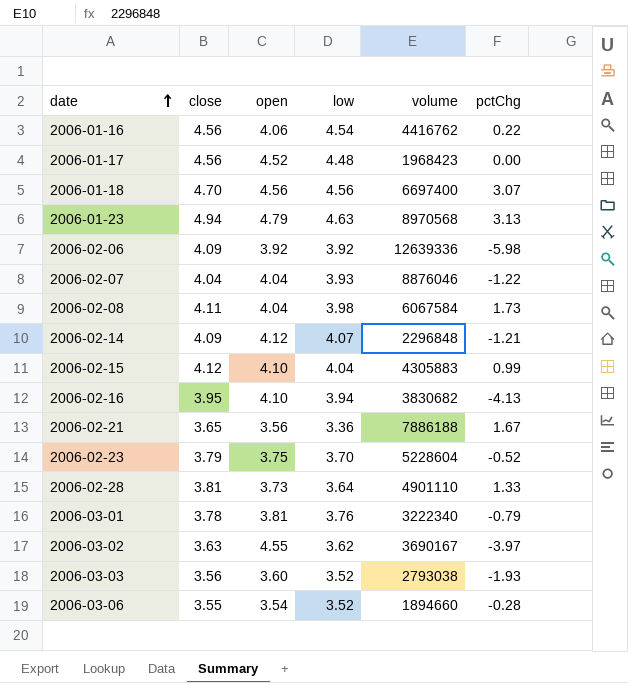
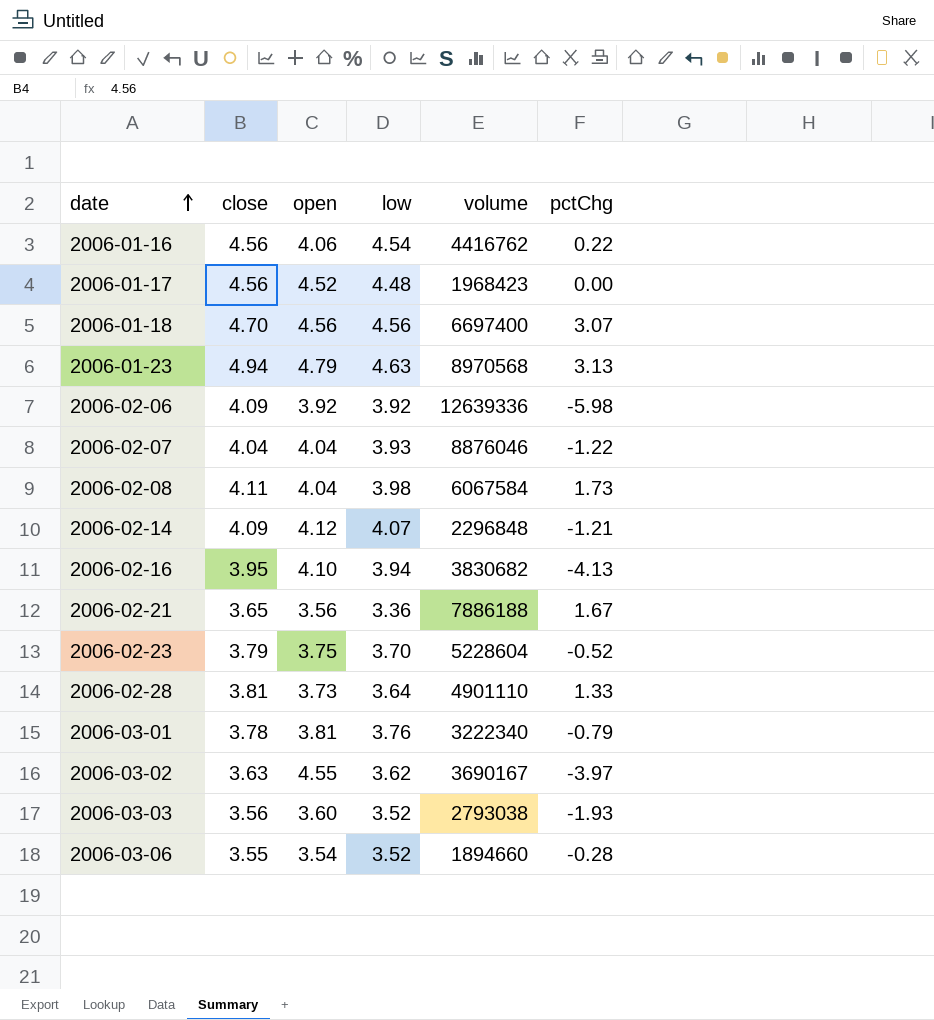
row 2006-02-15: 4.12 | 4.10 | 4.04 | 4305883 | 0.99 -> none

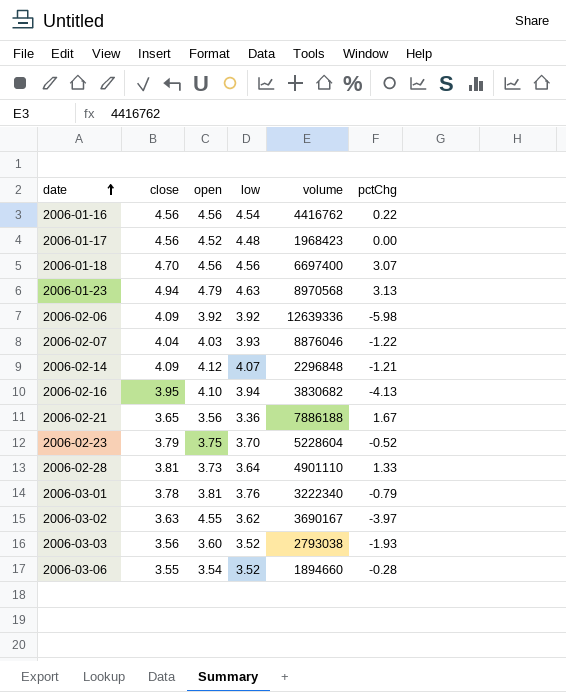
row 2006-02-08: 4.11 | 4.04 | 3.98 | 6067584 | 1.73 -> none
2006-01-16 | open: 4.06 -> 4.56
2006-02-07 | open: 4.04 -> 4.03

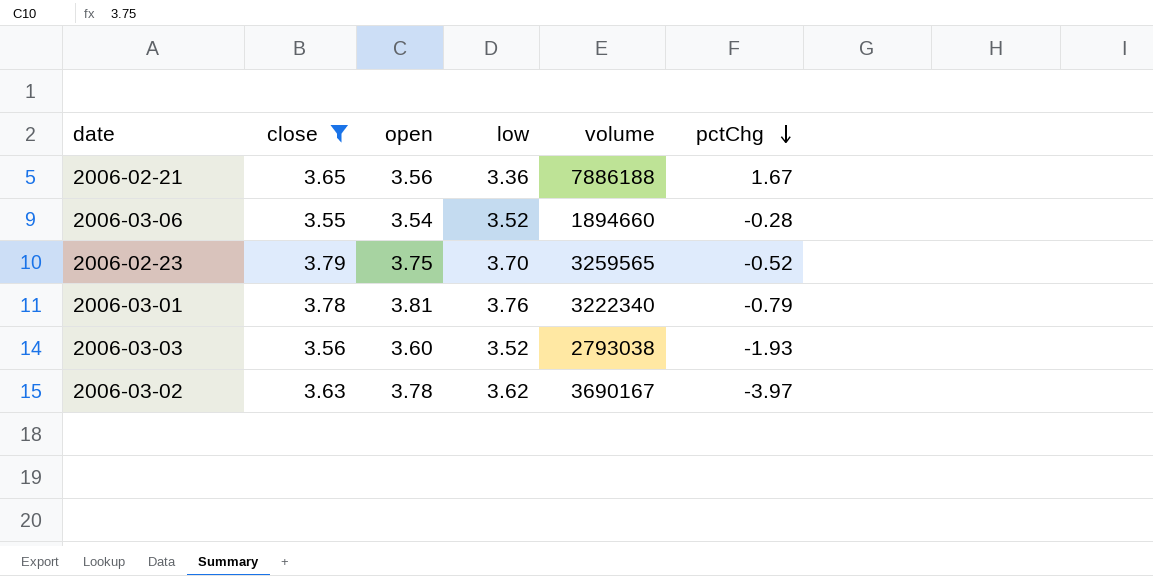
filter: none -> close <= 3.79
row order: date ascending -> pctChg descending
2006-02-23 | volume: 5228604 -> 3259565
2006-03-02 | open: 4.55 -> 3.78

